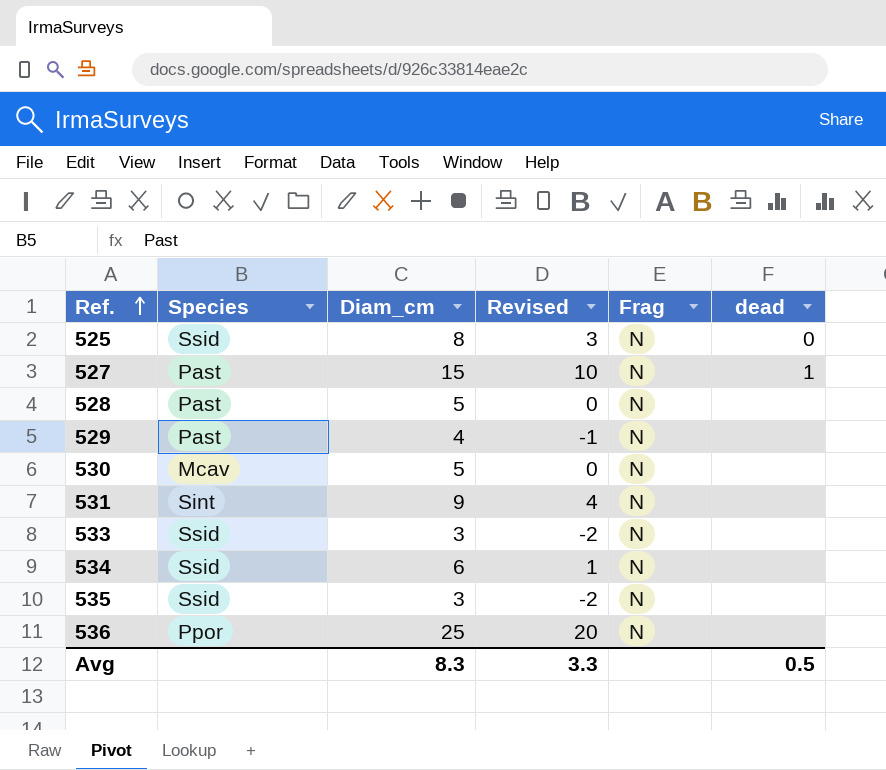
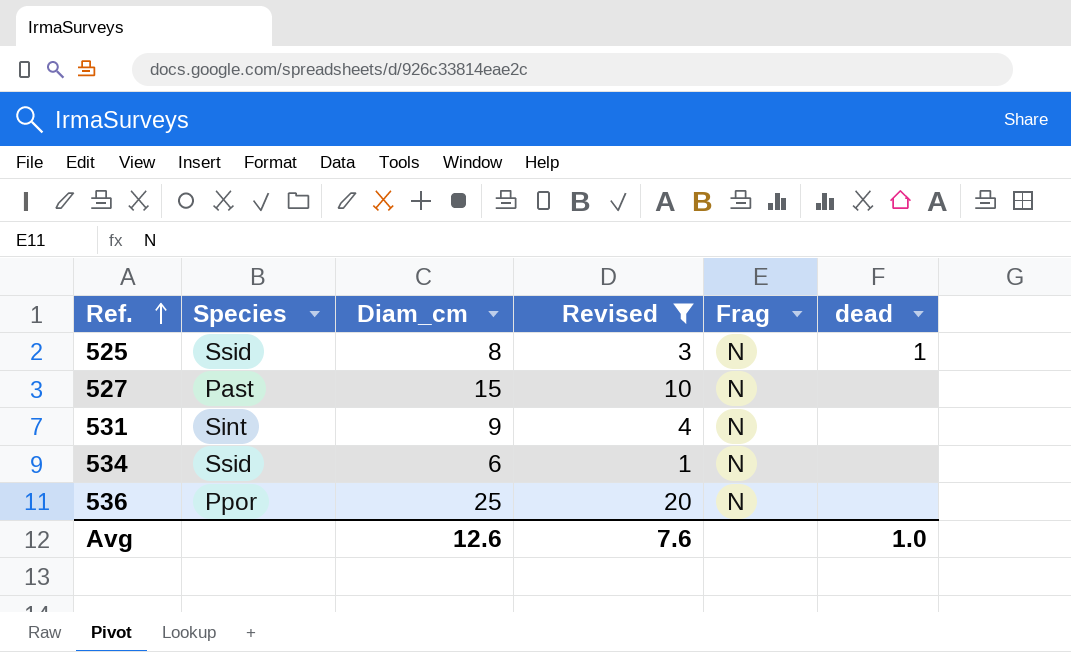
filter: none -> Revised >= 1
525 | dead: 0 -> 1
527 | dead: 1 -> none
Avg | Diam_cm: 8.3 -> 12.6
Avg | Revised: 3.3 -> 7.6
Avg | dead: 0.5 -> 1.0

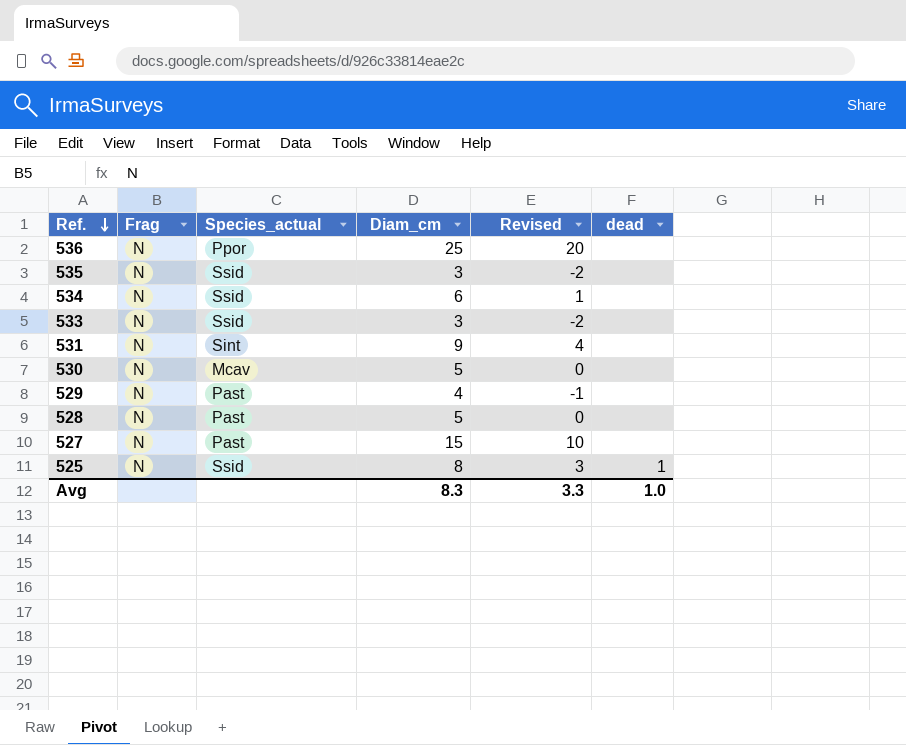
filter: Revised >= 1 -> none
row order: Ref. ascending -> Ref. descending
column Frag | position: 5 -> 2
column name: Species -> Species_actual
Avg | Diam_cm: 12.6 -> 8.3
Avg | Revised: 7.6 -> 3.3

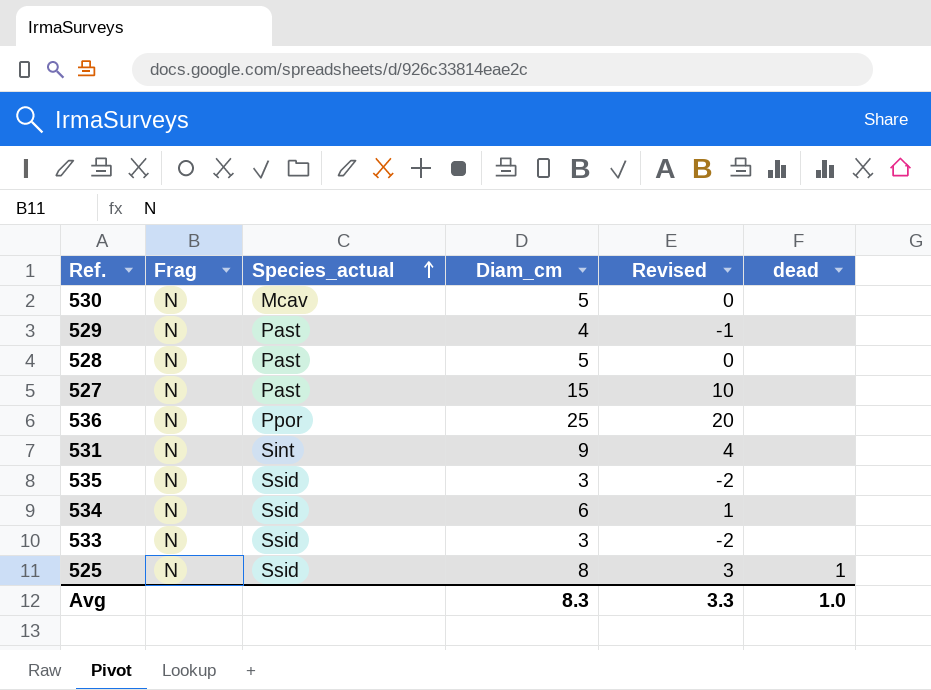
row order: Ref. descending -> Species_actual ascending

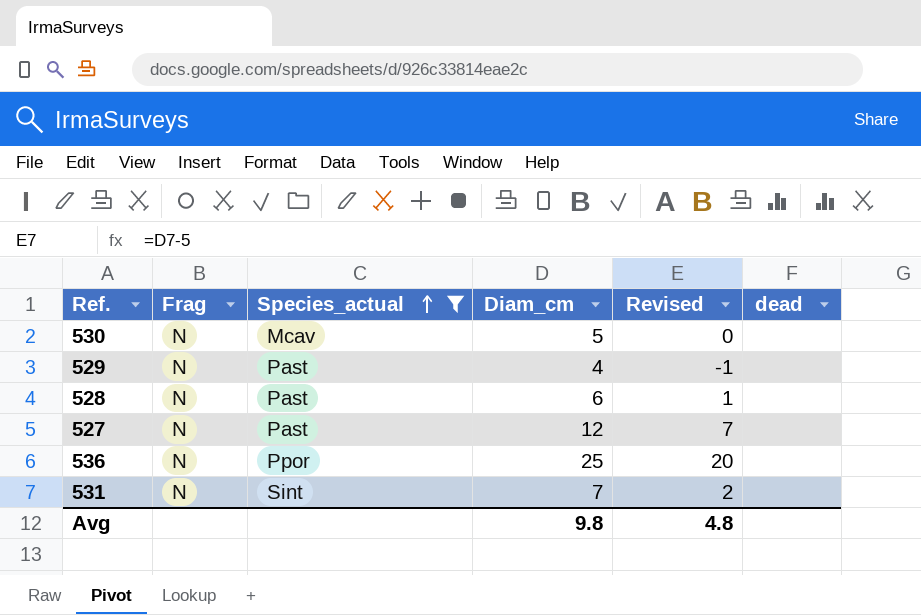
filter: none -> Species_actual != Ssid
528 | Diam_cm: 5 -> 6
528 | Revised: 0 -> 1
527 | Diam_cm: 15 -> 12
527 | Revised: 10 -> 7
531 | Diam_cm: 9 -> 7
531 | Revised: 4 -> 2
Avg | Diam_cm: 8.3 -> 9.8
Avg | Revised: 3.3 -> 4.8
Avg | dead: 1.0 -> none

